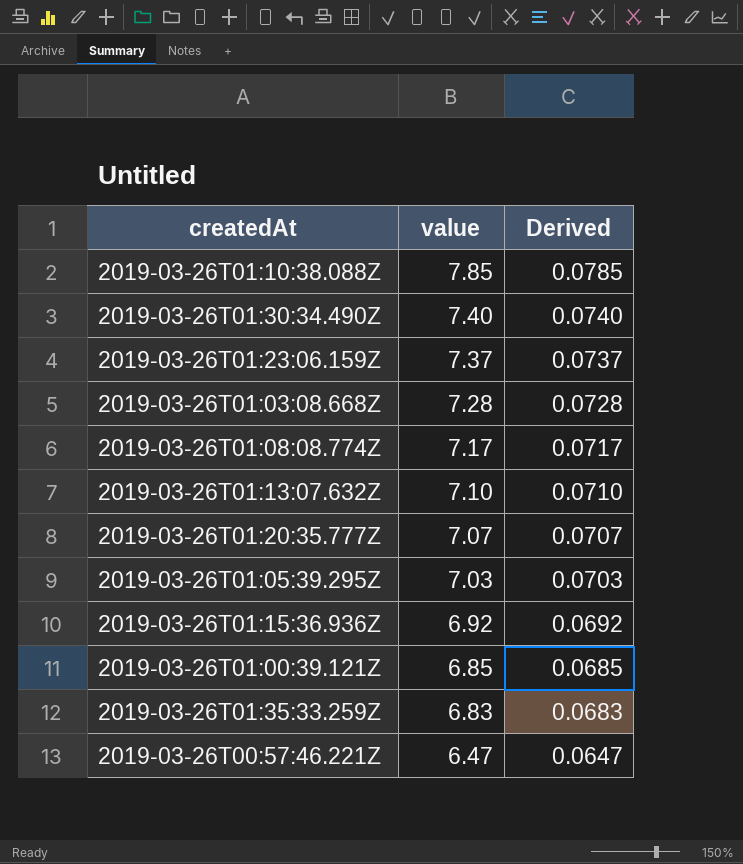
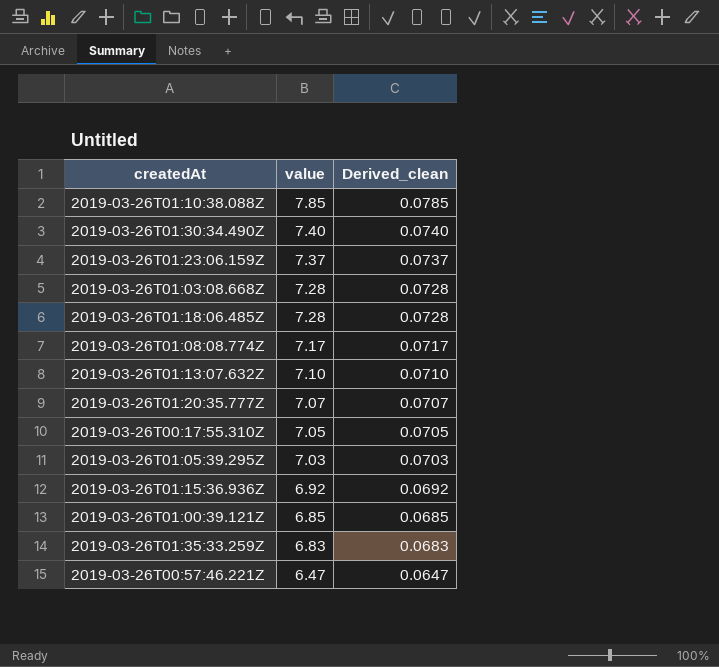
column name: Derived -> Derived_clean
row 2019-03-26T01:18:06.485Z: none -> 7.28 | 0.0728
row 2019-03-26T00:17:55.310Z: none -> 7.05 | 0.0705

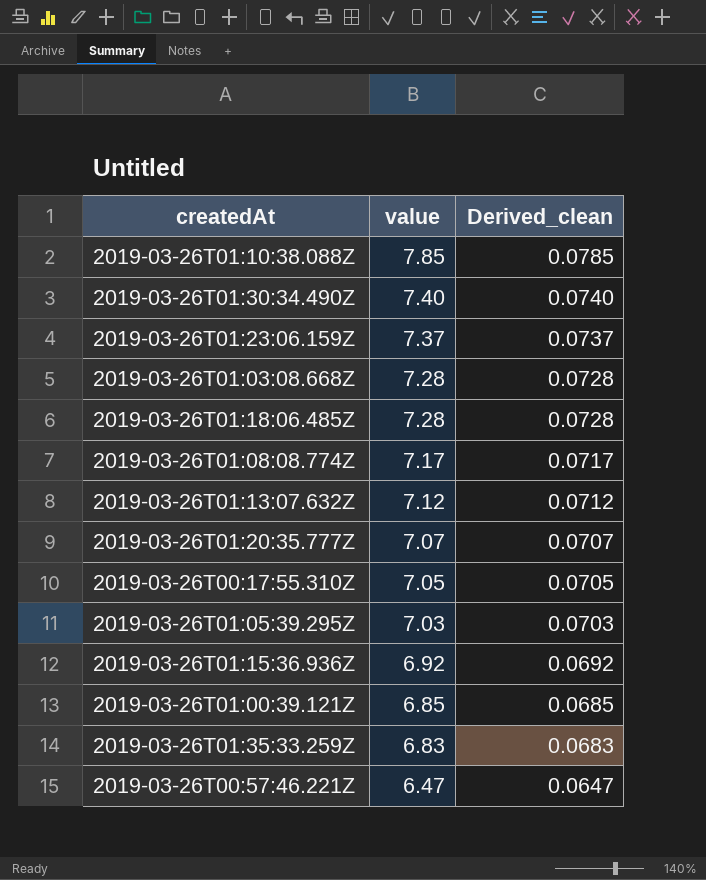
2019-03-26T01:13:07.632Z | value: 7.10 -> 7.12
2019-03-26T01:13:07.632Z | Derived_clean: 0.0710 -> 0.0712

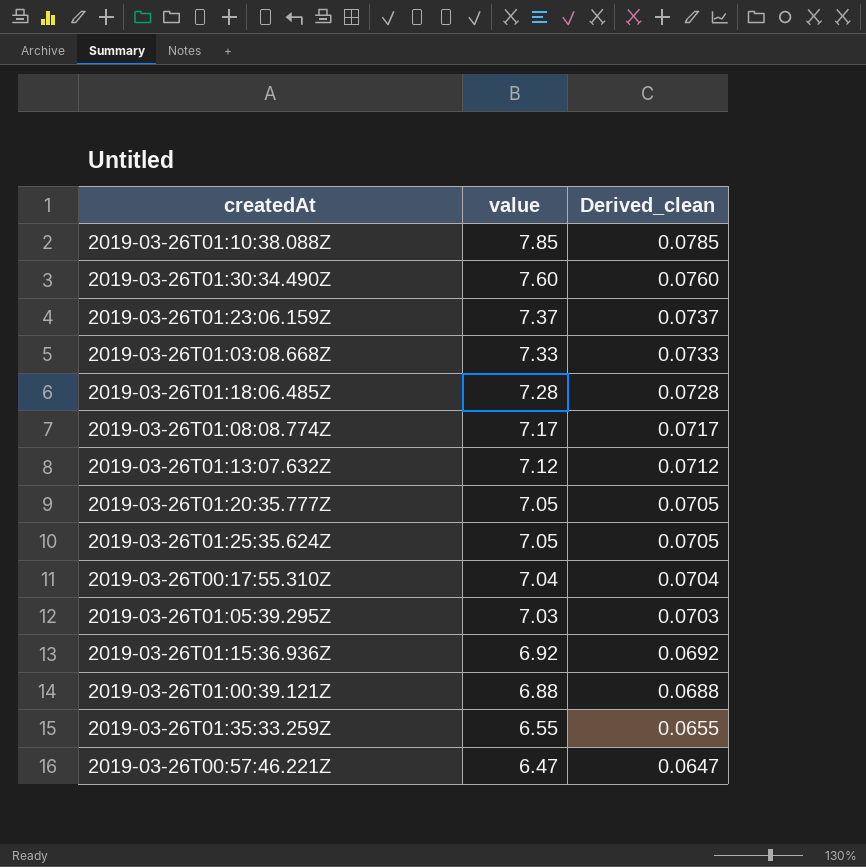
2019-03-26T01:30:34.490Z | value: 7.40 -> 7.60
2019-03-26T01:30:34.490Z | Derived_clean: 0.0740 -> 0.0760
2019-03-26T01:03:08.668Z | value: 7.28 -> 7.33
2019-03-26T01:03:08.668Z | Derived_clean: 0.0728 -> 0.0733
2019-03-26T01:20:35.777Z | value: 7.07 -> 7.05
2019-03-26T01:20:35.777Z | Derived_clean: 0.0707 -> 0.0705
row 2019-03-26T01:25:35.624Z: none -> 7.05 | 0.0705
2019-03-26T00:17:55.310Z | value: 7.05 -> 7.04
2019-03-26T00:17:55.310Z | Derived_clean: 0.0705 -> 0.0704
2019-03-26T01:00:39.121Z | value: 6.85 -> 6.88
2019-03-26T01:00:39.121Z | Derived_clean: 0.0685 -> 0.0688
2019-03-26T01:35:33.259Z | value: 6.83 -> 6.55
2019-03-26T01:35:33.259Z | Derived_clean: 0.0683 -> 0.0655

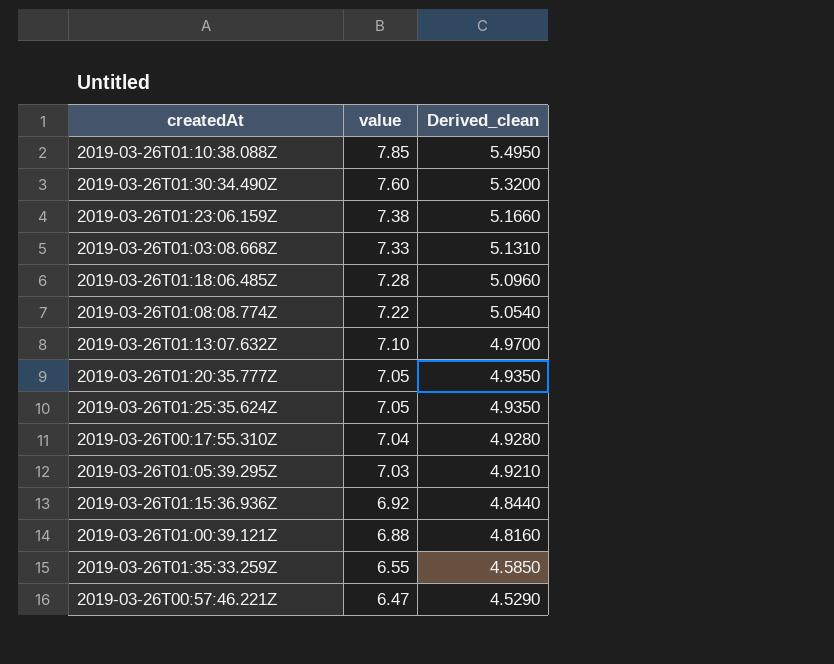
column Derived_clean | formula: [value] * 0.01 -> [value] * 0.7
2019-03-26T01:23:06.159Z | value: 7.37 -> 7.38
2019-03-26T01:08:08.774Z | value: 7.17 -> 7.22
2019-03-26T01:13:07.632Z | value: 7.12 -> 7.10

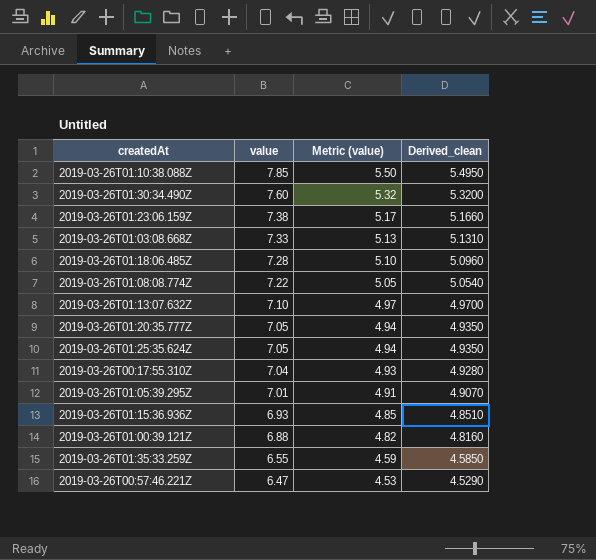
column Metric (value) | formula: none -> [value] * 0.7
2019-03-26T01:05:39.295Z | value: 7.03 -> 7.01
2019-03-26T01:05:39.295Z | Derived_clean: 4.9210 -> 4.9070
2019-03-26T01:15:36.936Z | value: 6.92 -> 6.93
2019-03-26T01:15:36.936Z | Derived_clean: 4.8440 -> 4.8510

